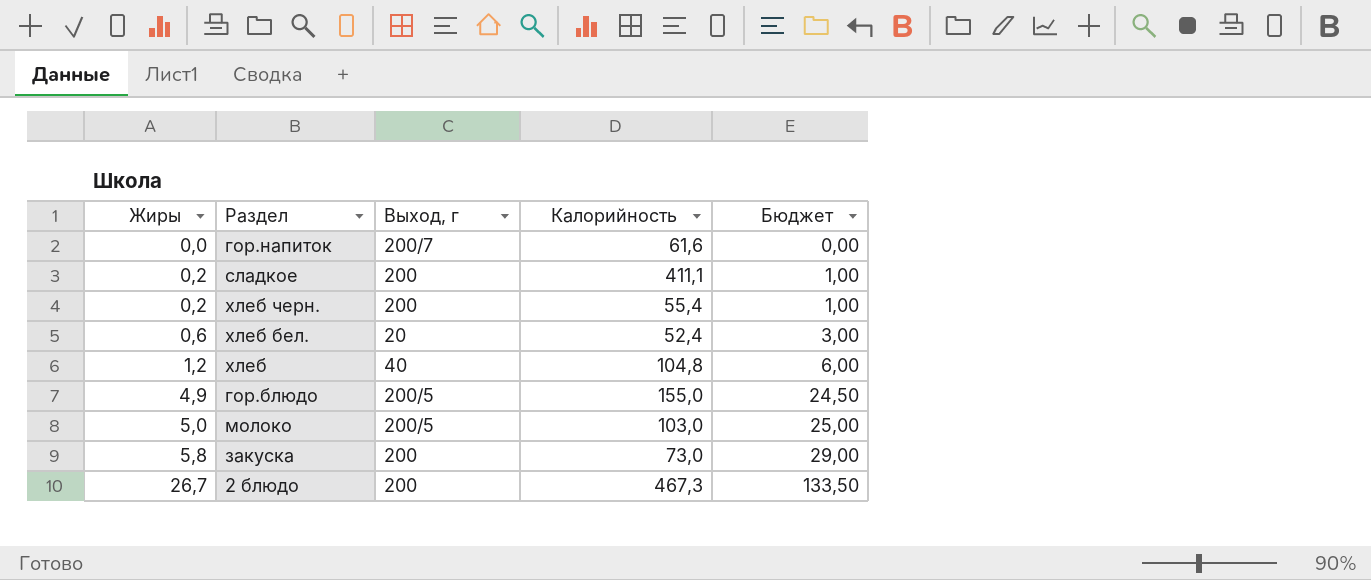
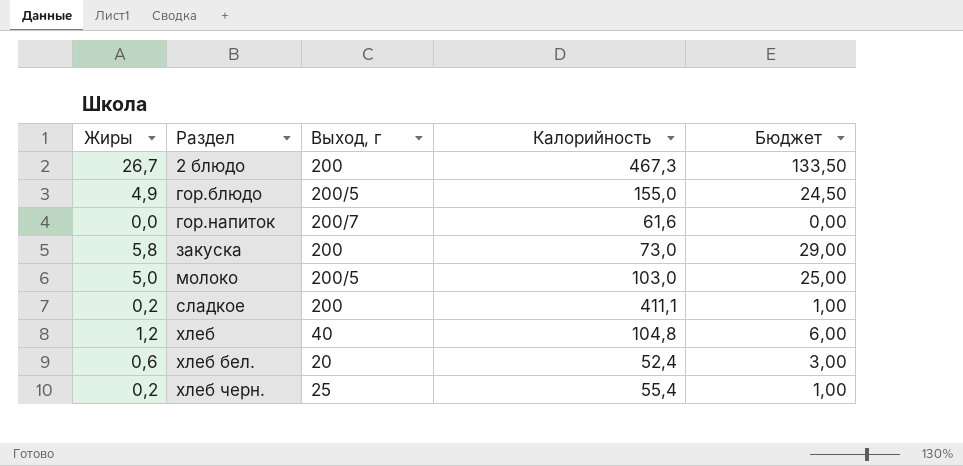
row order: Жиры ascending -> Раздел ascending
хлеб черн. | Выход, г: 200 -> 25

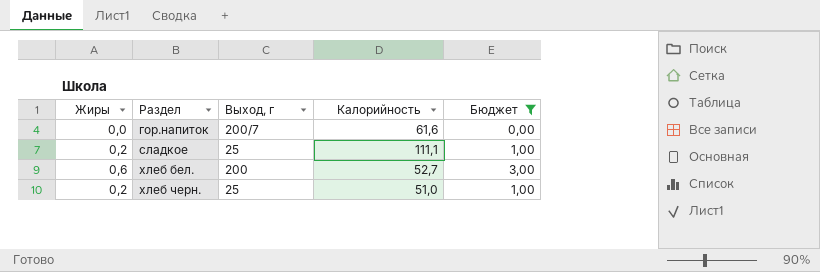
filter: none -> Бюджет <= 3,00
сладкое | Выход, г: 200 -> 25
сладкое | Калорийность: 411,1 -> 111,1
хлеб бел. | Выход, г: 20 -> 200
хлеб бел. | Калорийность: 52,4 -> 52,7
хлеб черн. | Калорийность: 55,4 -> 51,0

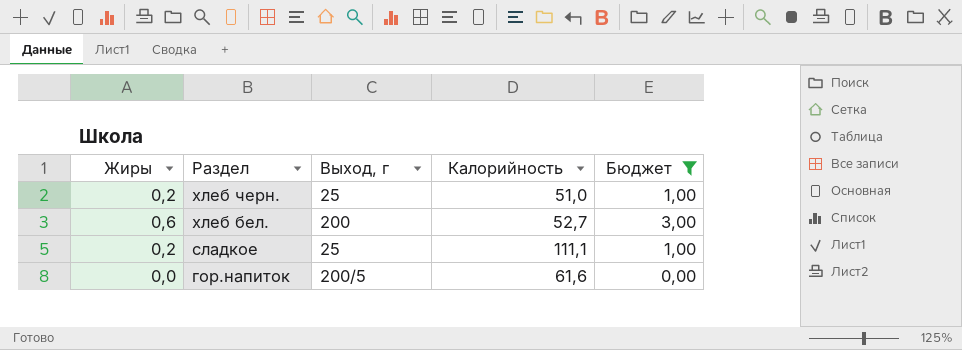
row order: Раздел ascending -> Раздел descending
гор.напиток | Выход, г: 200/7 -> 200/5

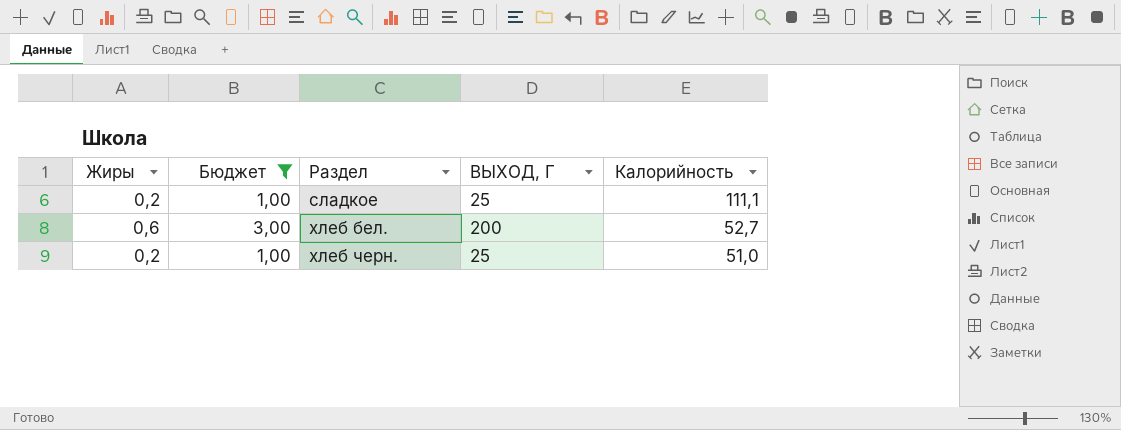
row order: Раздел descending -> Раздел ascending
column Бюджет | position: 5 -> 2
column name: Выход, г -> ВЫХОД, Г
row гор.напиток: 0,0 | 200/5 | 61,6 | 0,00 -> none

